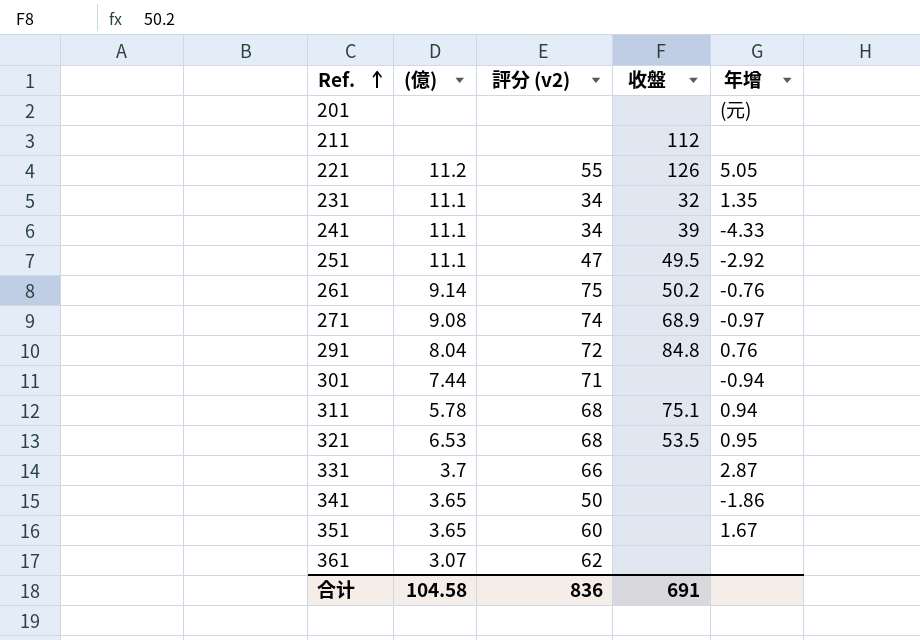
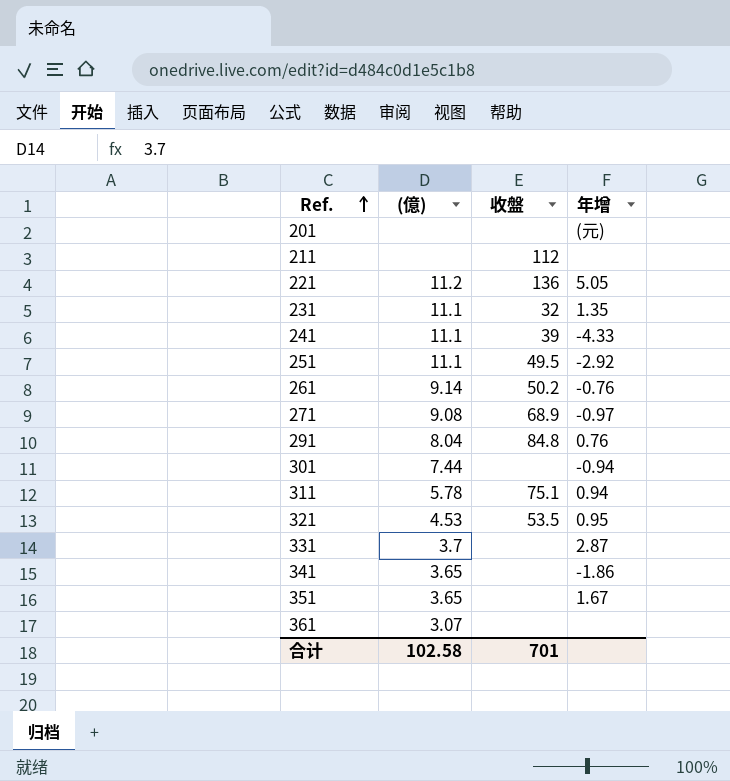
column 評分 (v2) | position: 3 -> none
221 | 收盤: 126 -> 136
321 | (億): 6.53 -> 4.53
合计 | (億): 104.58 -> 102.58
合计 | 收盤: 691 -> 701

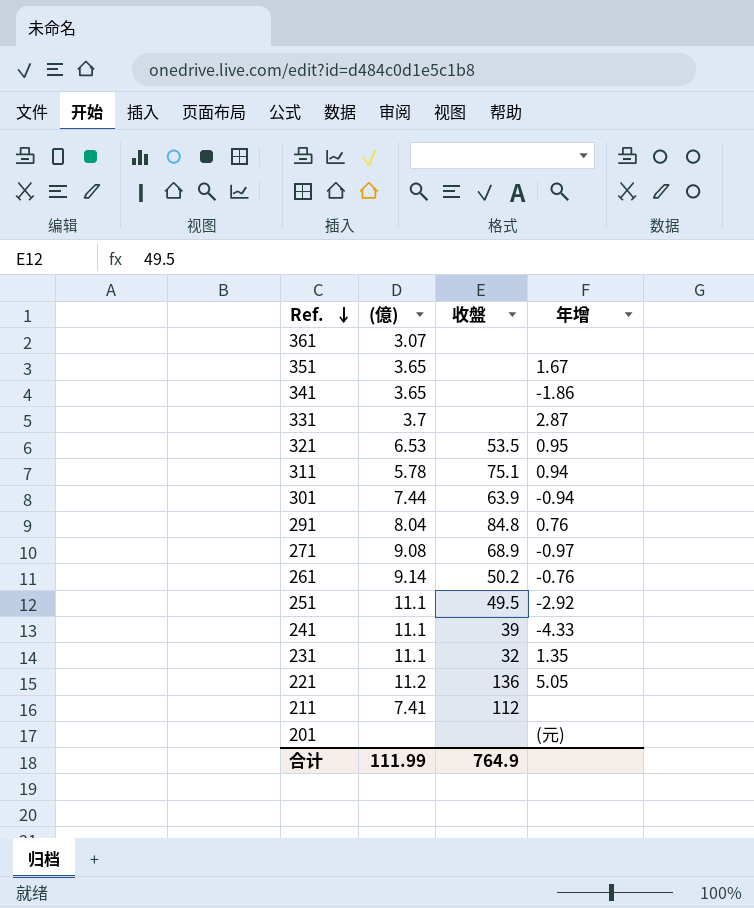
row order: Ref. ascending -> Ref. descending
321 | (億): 4.53 -> 6.53
301 | 收盤: none -> 63.9
211 | (億): none -> 7.41
合计 | (億): 102.58 -> 111.99
合计 | 收盤: 701 -> 764.9

